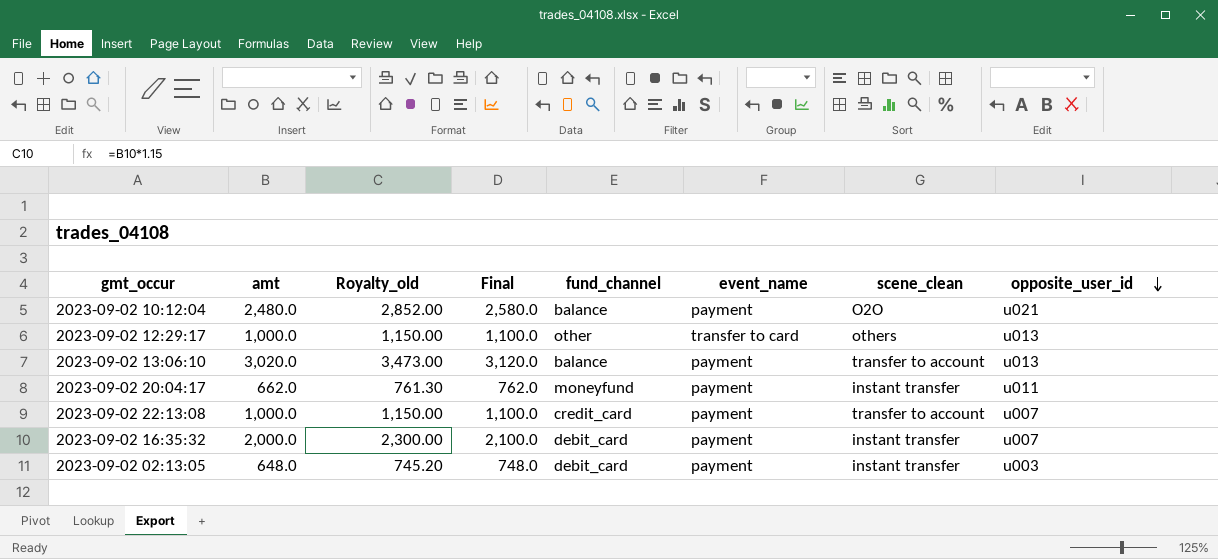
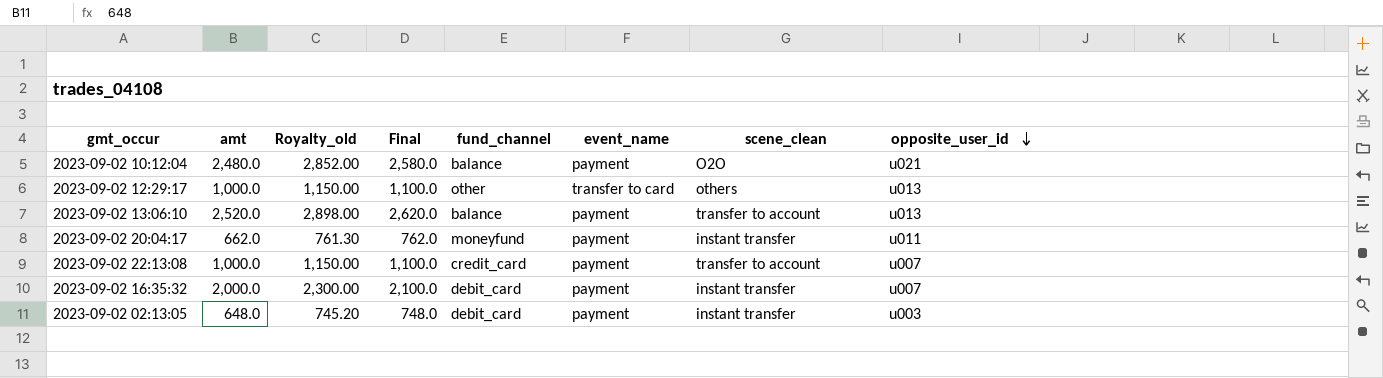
2023-09-02 13:06:10 | amt: 3,020.0 -> 2,520.0
2023-09-02 13:06:10 | Royalty_old: 3,473.00 -> 2,898.00
2023-09-02 13:06:10 | Final: 3,120.0 -> 2,620.0

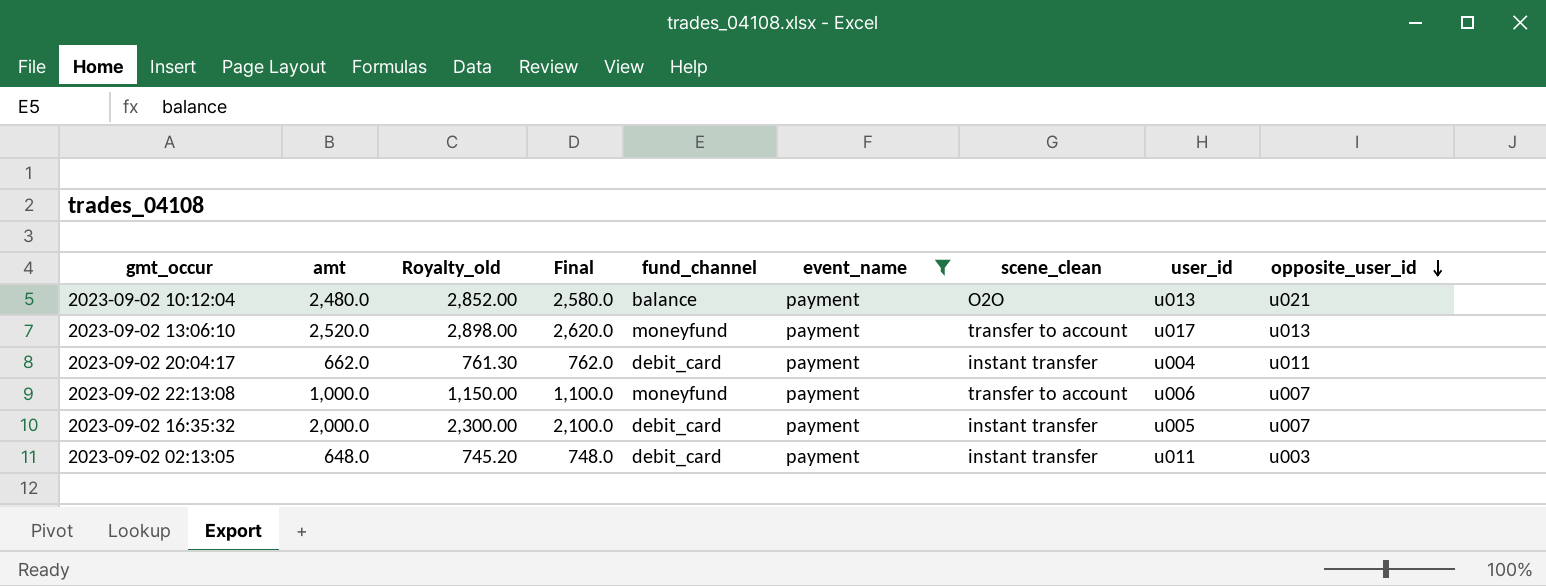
filter: none -> event_name = payment
column user_id | position: none -> 8
2023-09-02 13:06:10 | fund_channel: balance -> moneyfund
2023-09-02 20:04:17 | fund_channel: moneyfund -> debit_card
2023-09-02 22:13:08 | fund_channel: credit_card -> moneyfund

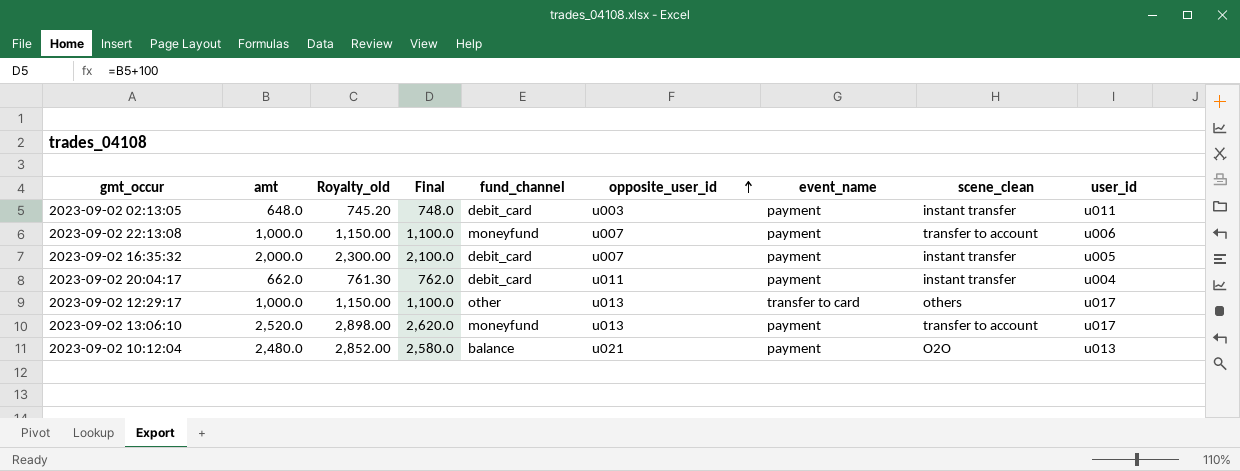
filter: event_name = payment -> none
row order: opposite_user_id descending -> opposite_user_id ascending
column opposite_user_id | position: 9 -> 6

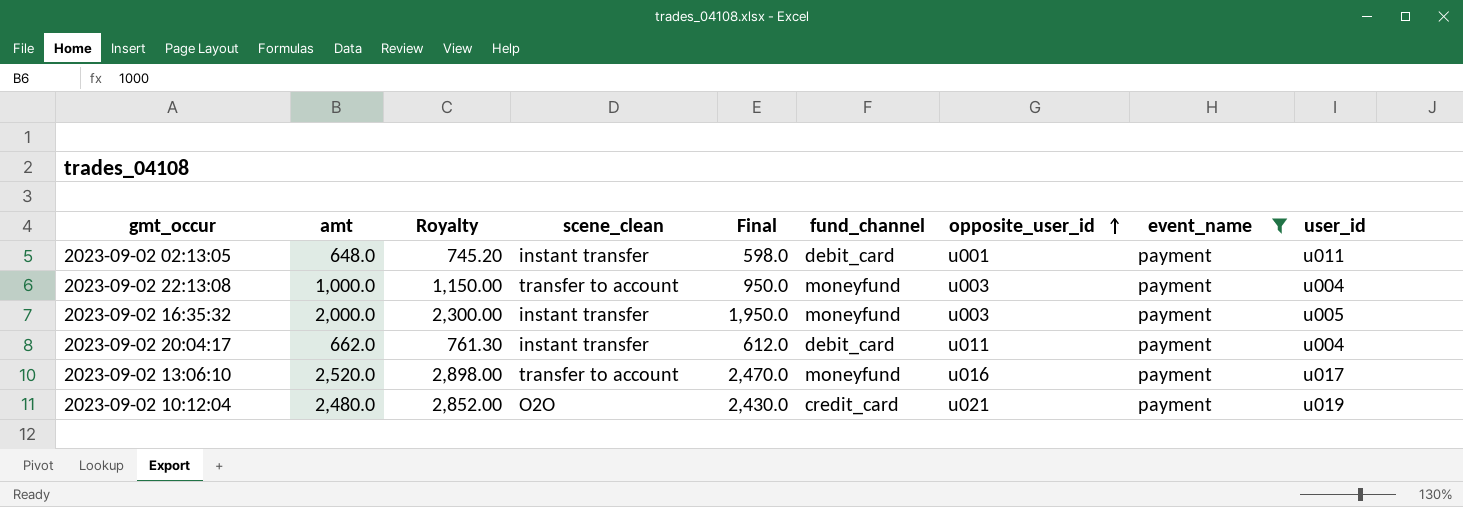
filter: none -> event_name = payment
column name: Royalty_old -> Royalty
column scene_clean | position: 8 -> 4
column Final | formula: [amt] + 100 -> [amt] - 50
2023-09-02 02:13:05 | opposite_user_id: u003 -> u001
2023-09-02 22:13:08 | opposite_user_id: u007 -> u003
2023-09-02 22:13:08 | user_id: u006 -> u004
2023-09-02 16:35:32 | fund_channel: debit_card -> moneyfund
2023-09-02 16:35:32 | opposite_user_id: u007 -> u003
2023-09-02 13:06:10 | opposite_user_id: u013 -> u016
2023-09-02 10:12:04 | fund_channel: balance -> credit_card
2023-09-02 10:12:04 | user_id: u013 -> u019

